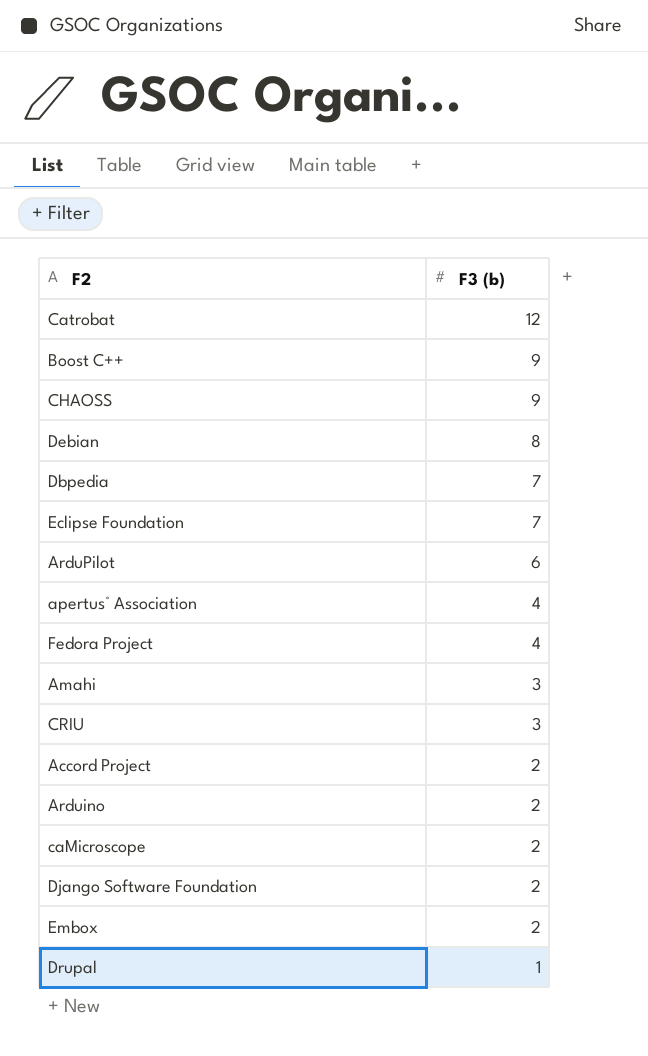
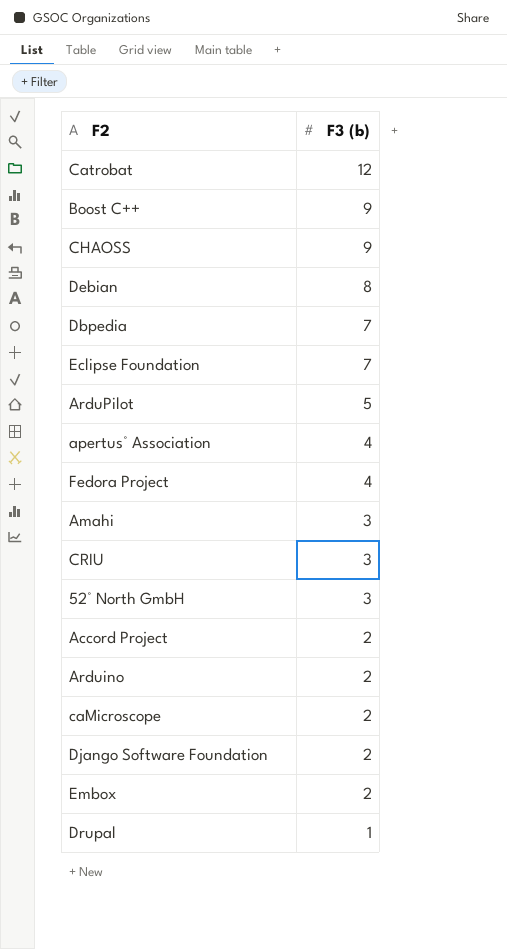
ArduPilot | F3 (b): 6 -> 5
row 52° North GmbH: none -> 3

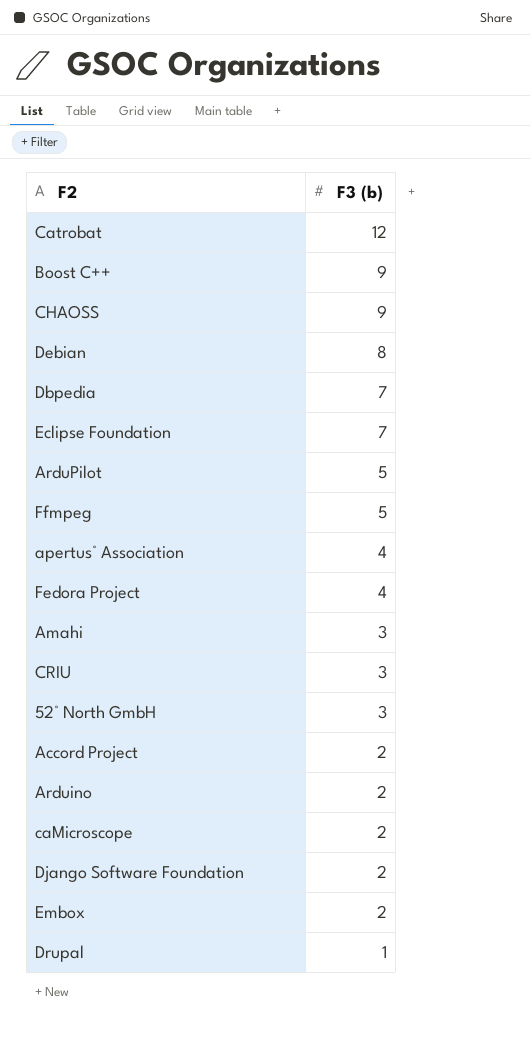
row Ffmpeg: none -> 5

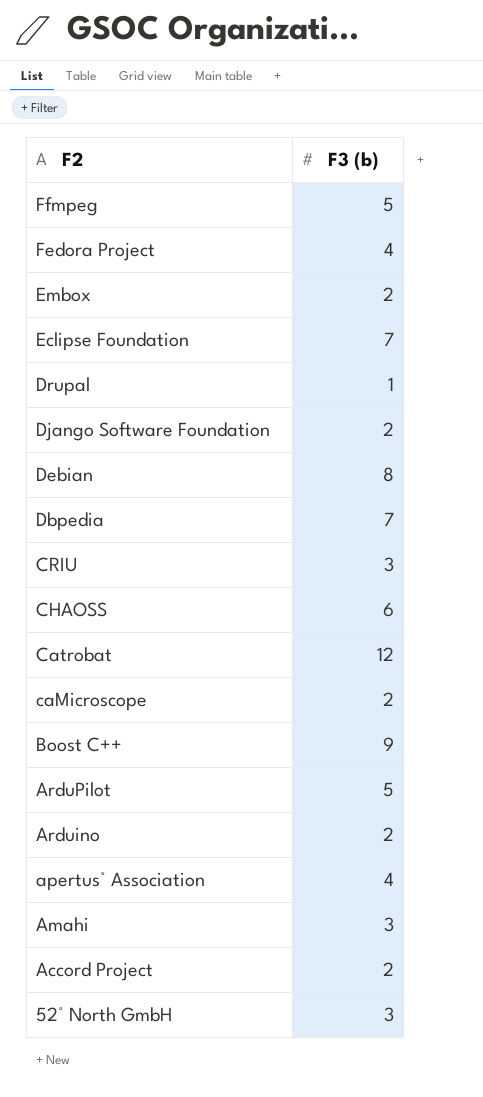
row order: F3 (b) descending -> F2 descending
CHAOSS | F3 (b): 9 -> 6

